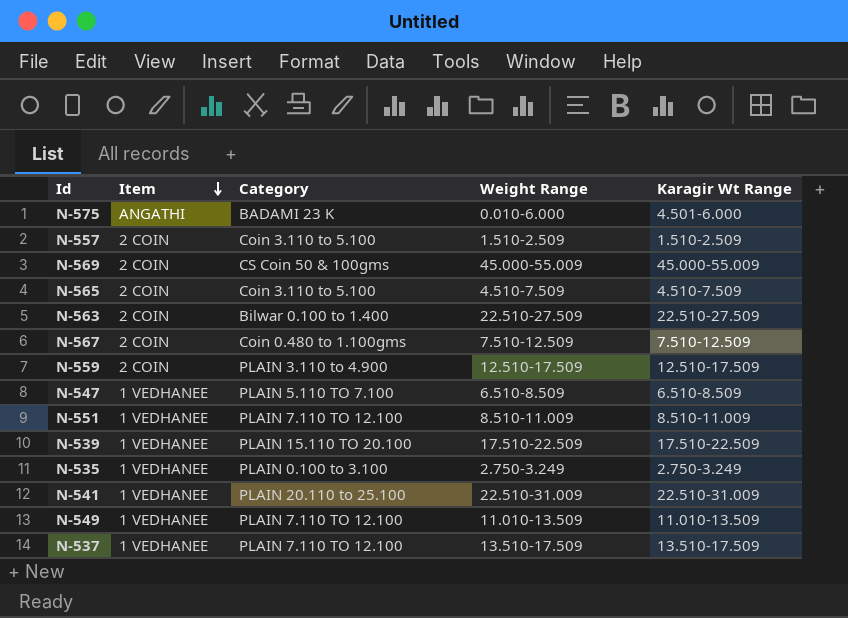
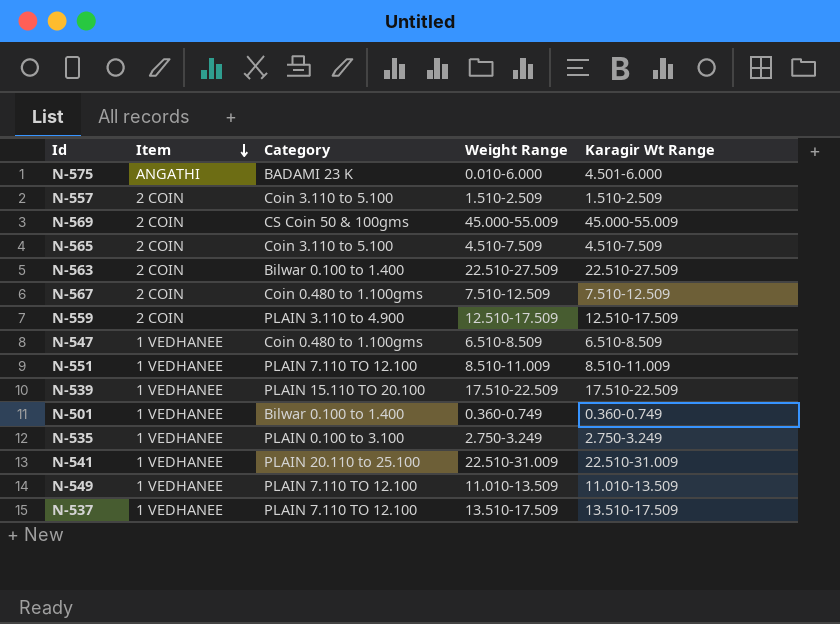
N-547 | Category: PLAIN 5.110 TO 7.100 -> Coin 0.480 to 1.100gms
row N-501: none -> 1 VEDHANEE | Bilwar 0.100 to 1.400 | 0.360-0.749 | 0.360-0.749

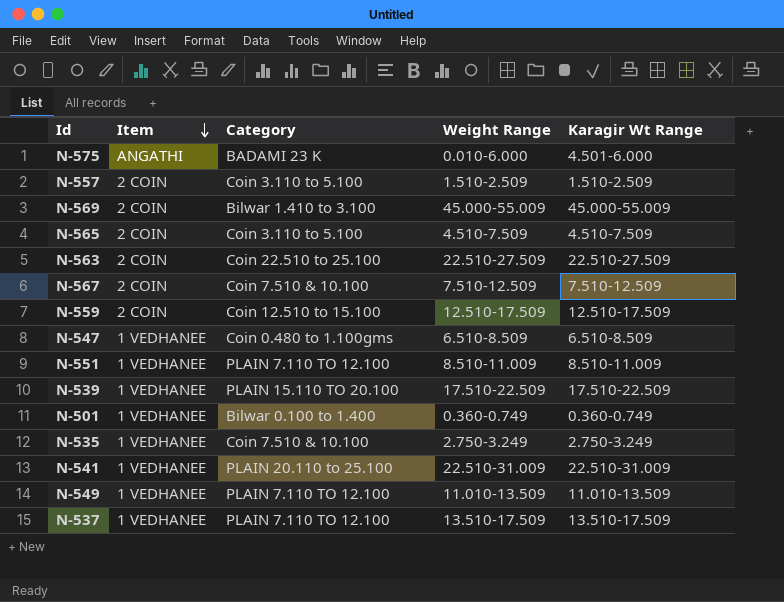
N-569 | Category: CS Coin 50 & 100gms -> Bilwar 1.410 to 3.100
N-563 | Category: Bilwar 0.100 to 1.400 -> Coin 22.510 to 25.100
N-567 | Category: Coin 0.480 to 1.100gms -> Coin 7.510 & 10.100
N-559 | Category: PLAIN 3.110 to 4.900 -> Coin 12.510 to 15.100
N-535 | Category: PLAIN 0.100 to 3.100 -> Coin 7.510 & 10.100

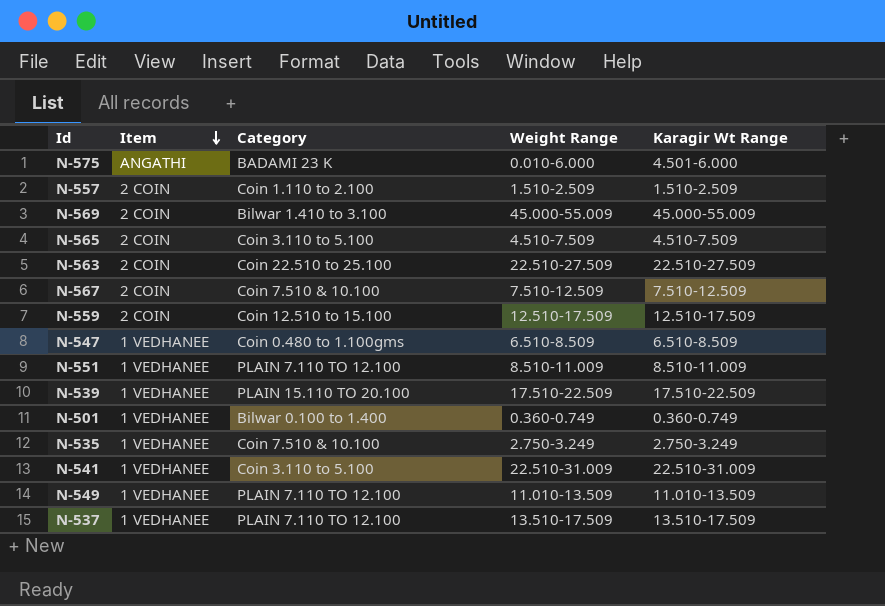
N-557 | Category: Coin 3.110 to 5.100 -> Coin 1.110 to 2.100
N-541 | Category: PLAIN 20.110 to 25.100 -> Coin 3.110 to 5.100

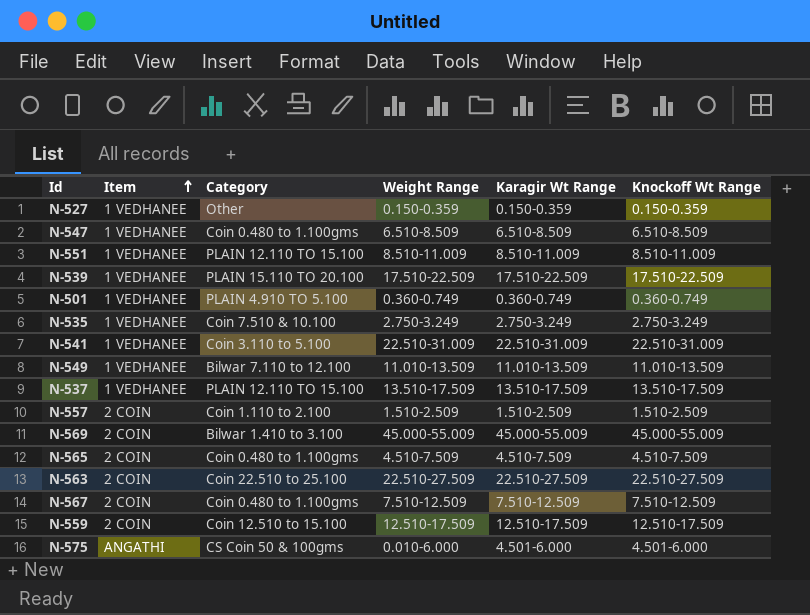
row order: Item descending -> Item ascending
column Knockoff Wt Range | position: none -> 6
row N-527: none -> 1 VEDHANEE | Other | 0.150-0.359 | 0.150-0.359 | 0.150-0.359
N-551 | Category: PLAIN 7.110 TO 12.100 -> PLAIN 12.110 TO 15.100
N-501 | Category: Bilwar 0.100 to 1.400 -> PLAIN 4.910 TO 5.100
N-549 | Category: PLAIN 7.110 TO 12.100 -> Bilwar 7.110 to 12.100
N-537 | Category: PLAIN 7.110 TO 12.100 -> PLAIN 12.110 TO 15.100
N-565 | Category: Coin 3.110 to 5.100 -> Coin 0.480 to 1.100gms
N-567 | Category: Coin 7.510 & 10.100 -> Coin 0.480 to 1.100gms
N-575 | Category: BADAMI 23 K -> CS Coin 50 & 100gms

